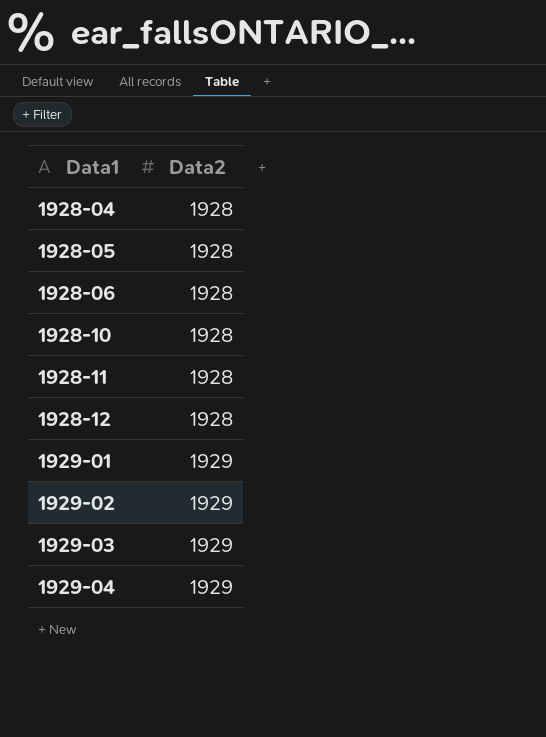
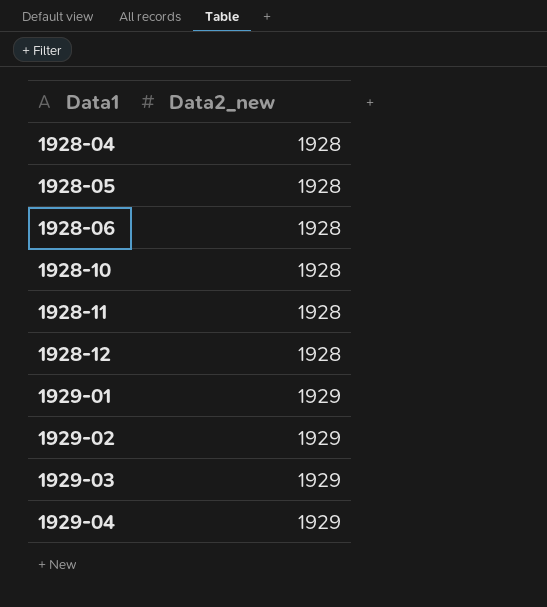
column name: Data2 -> Data2_new

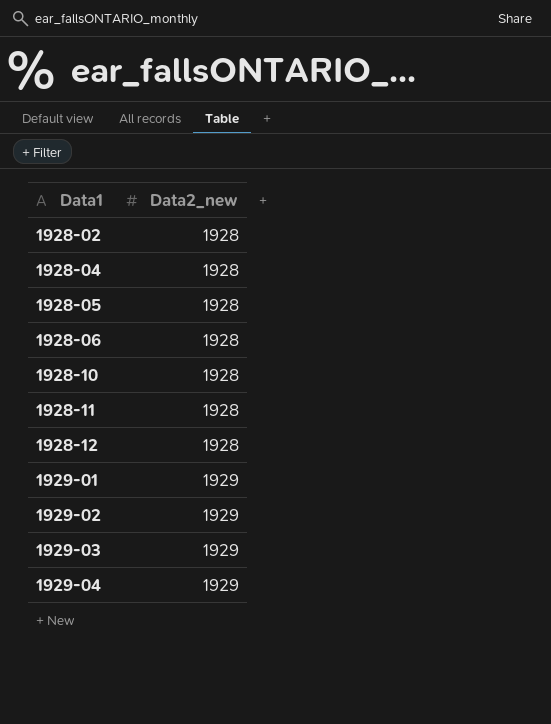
row 1928-02: none -> 1928

